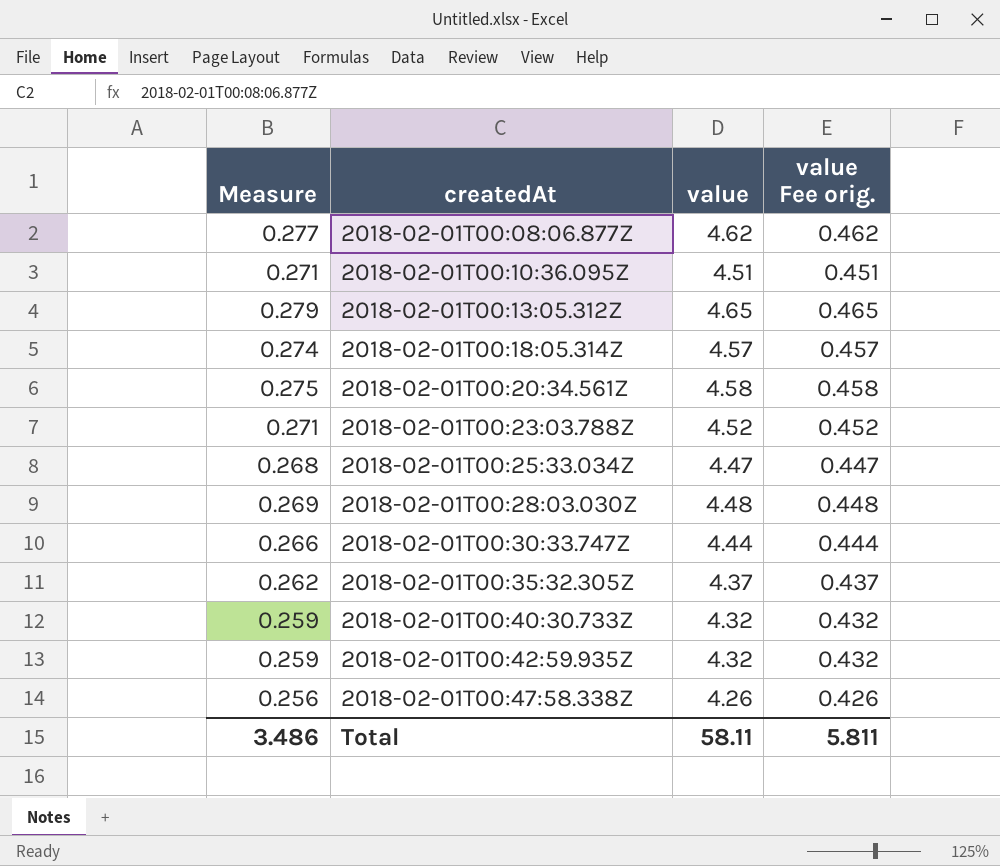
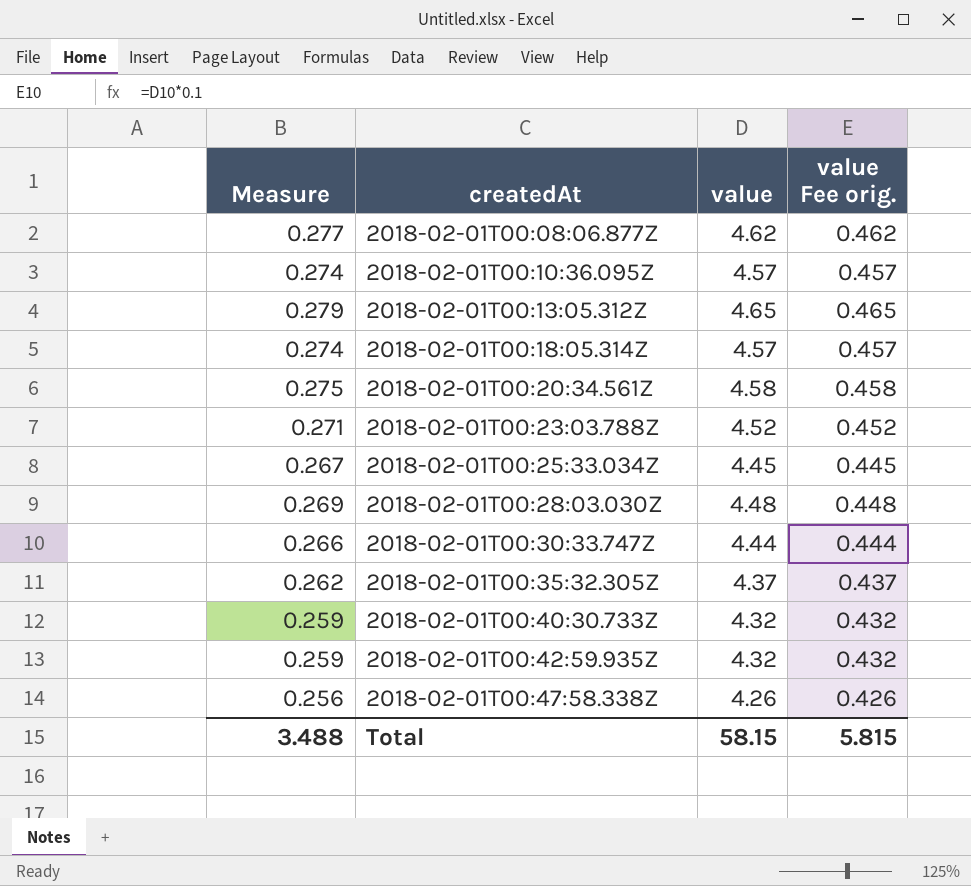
2018-02-01T00:10:36.095Z | Measure: 0.271 -> 0.274
2018-02-01T00:10:36.095Z | value: 4.51 -> 4.57
2018-02-01T00:10:36.095Z | value Fee orig.: 0.451 -> 0.457
2018-02-01T00:25:33.034Z | Measure: 0.268 -> 0.267
2018-02-01T00:25:33.034Z | value: 4.47 -> 4.45
2018-02-01T00:25:33.034Z | value Fee orig.: 0.447 -> 0.445
Total | Measure: 3.486 -> 3.488
Total | value: 58.11 -> 58.15
Total | value Fee orig.: 5.811 -> 5.815

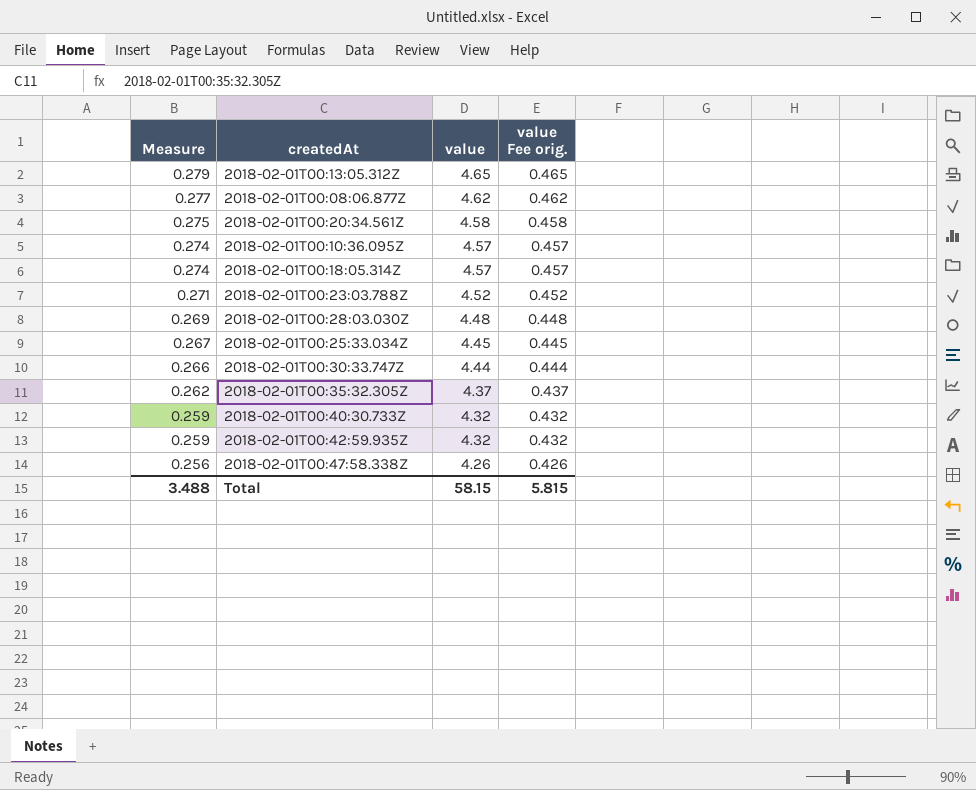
row order: createdAt ascending -> Measure descending

